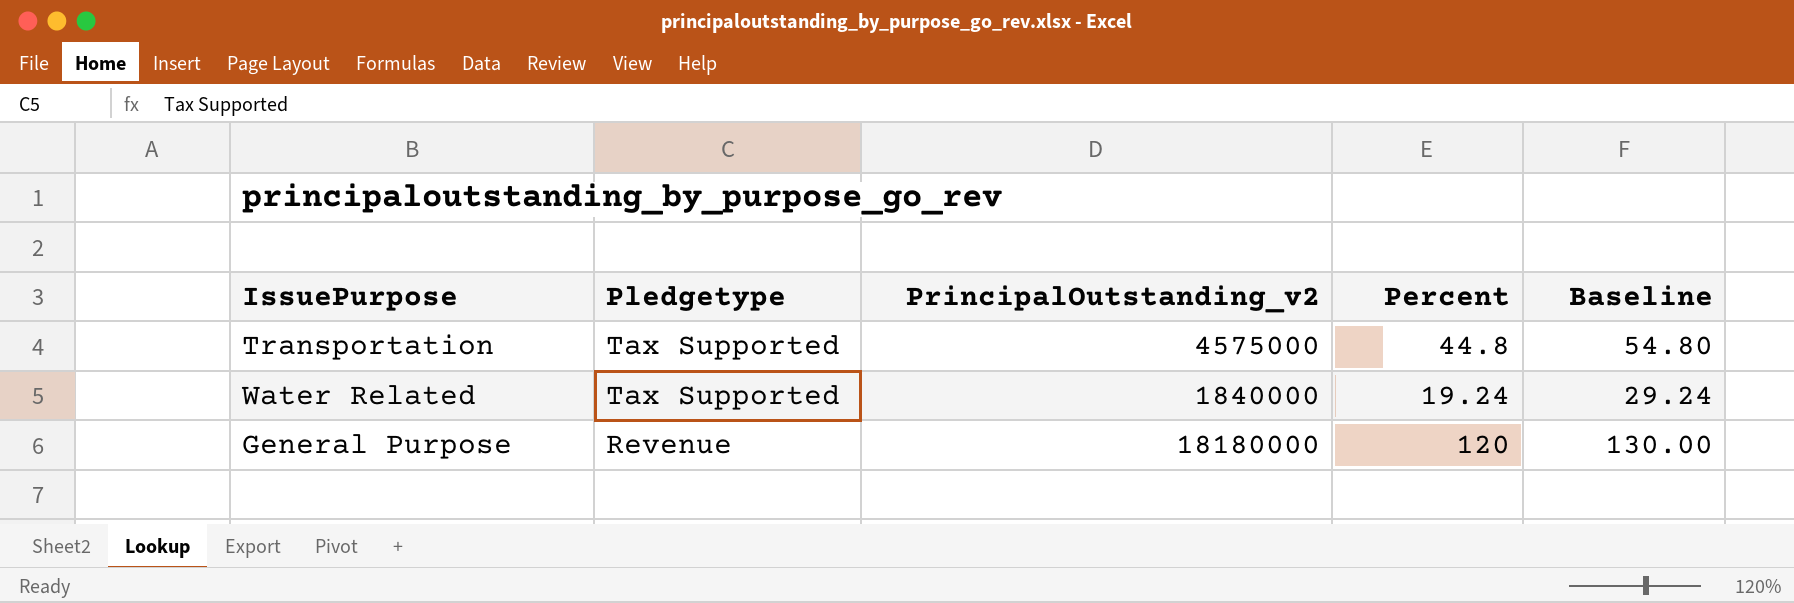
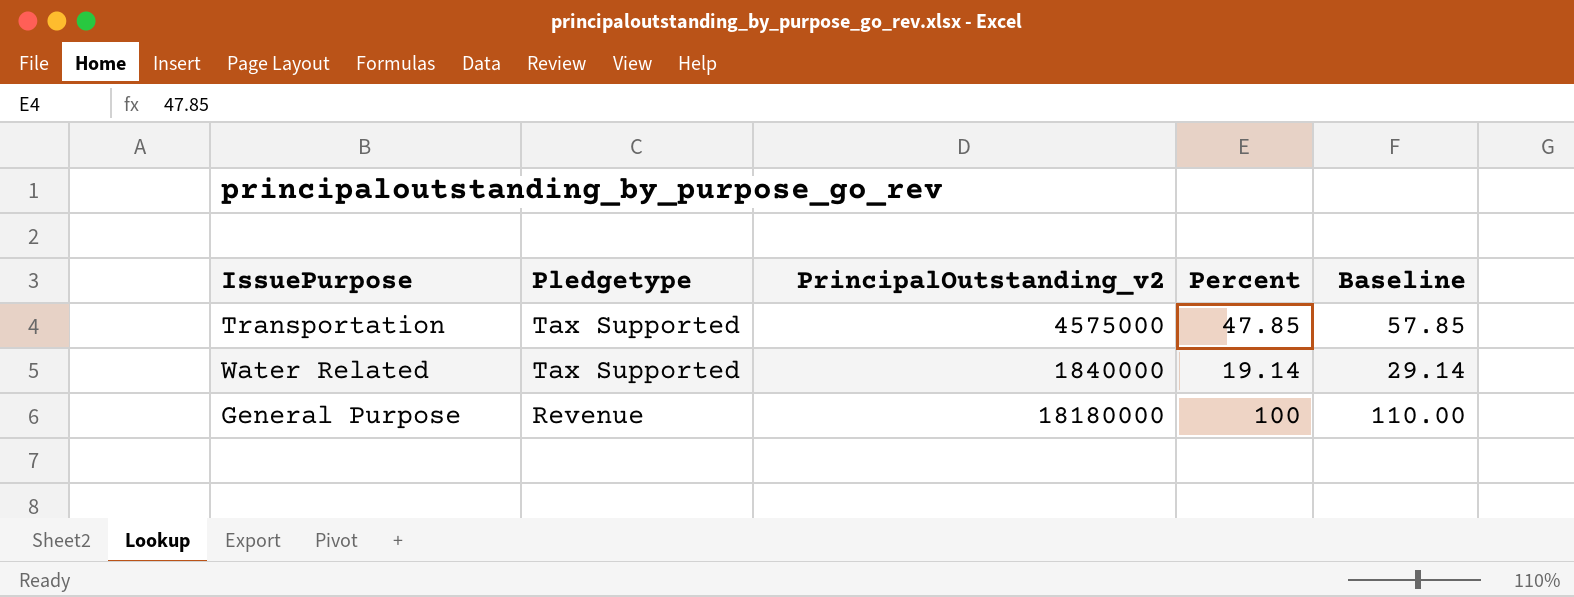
Transportation | Percent: 44.8 -> 47.85
Transportation | Baseline: 54.80 -> 57.85
Water Related | Percent: 19.24 -> 19.14
Water Related | Baseline: 29.24 -> 29.14
General Purpose | Percent: 120 -> 100
General Purpose | Baseline: 130.00 -> 110.00

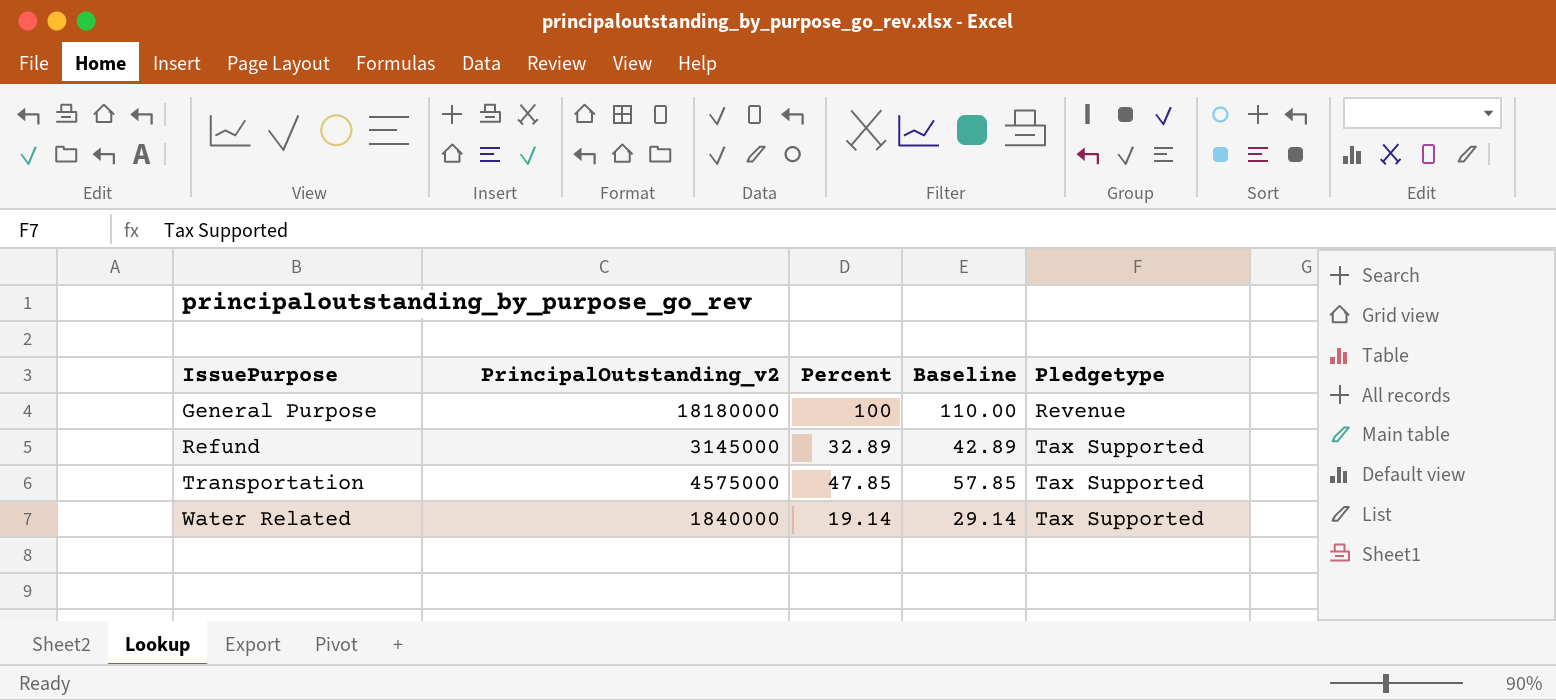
row order: Pledgetype descending -> IssuePurpose ascending
column Pledgetype | position: 2 -> 5
row Refund: none -> 3145000 | 32.89 | 42.89 | Tax Supported

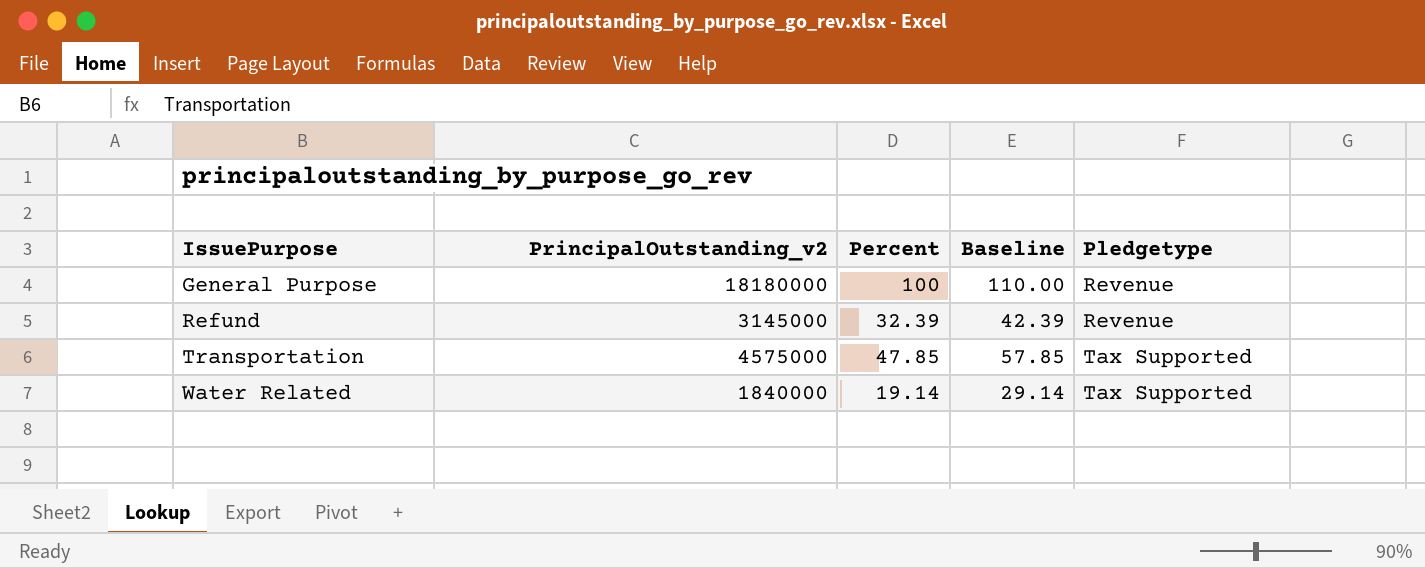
Refund | Percent: 32.89 -> 32.39
Refund | Baseline: 42.89 -> 42.39
Refund | Pledgetype: Tax Supported -> Revenue

